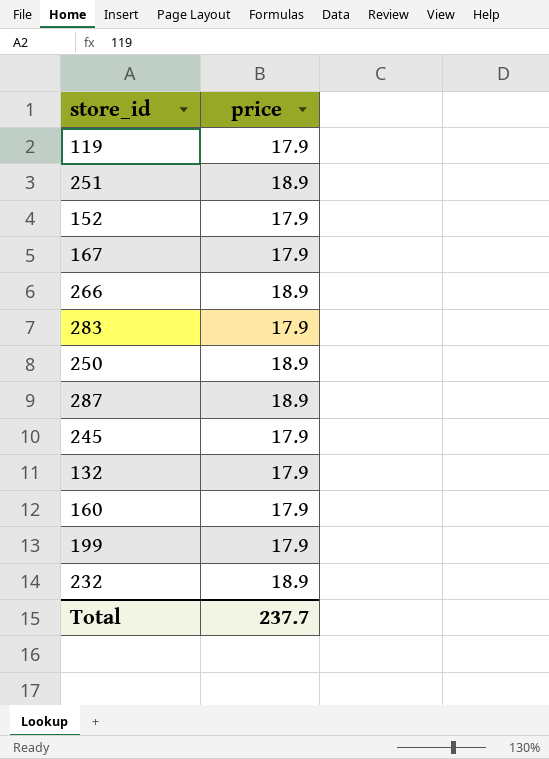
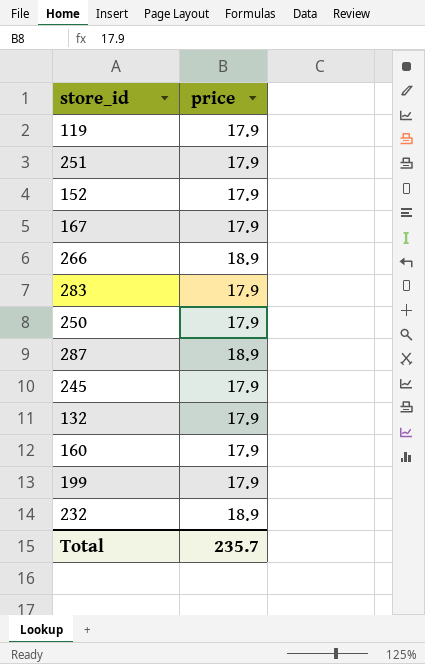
251 | price: 18.9 -> 17.9
250 | price: 18.9 -> 17.9
Total | price: 237.7 -> 235.7

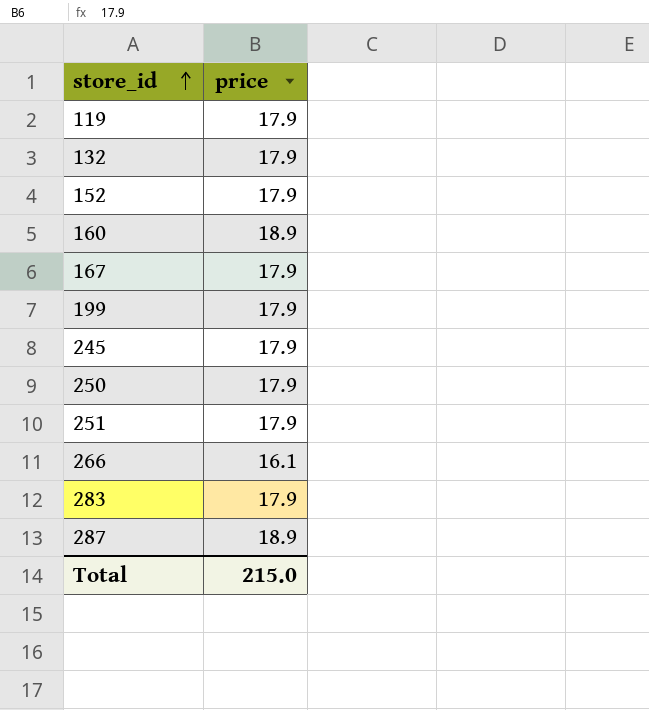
row order: none -> store_id ascending
row 232: 18.9 -> none
160 | price: 17.9 -> 18.9
266 | price: 18.9 -> 16.1
Total | price: 235.7 -> 215.0

